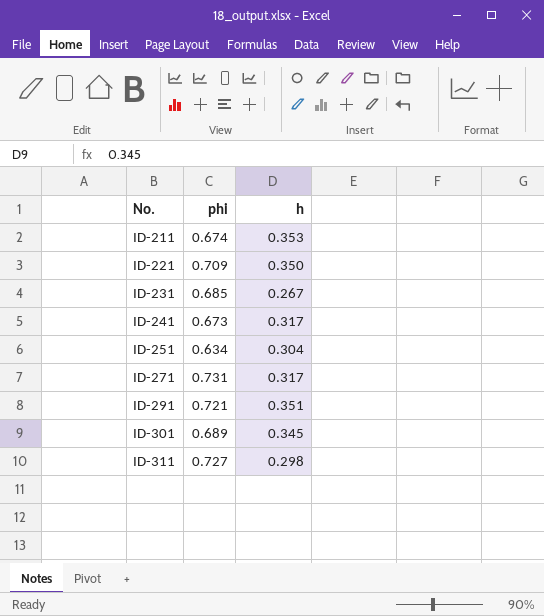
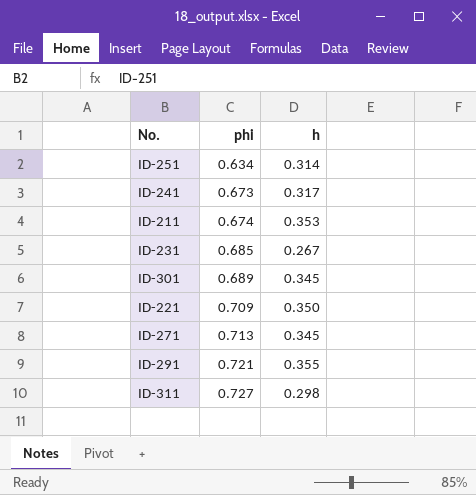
row order: No. ascending -> phi ascending
ID-251 | h: 0.304 -> 0.314
ID-271 | phi: 0.731 -> 0.713
ID-271 | h: 0.317 -> 0.345
ID-291 | h: 0.351 -> 0.355

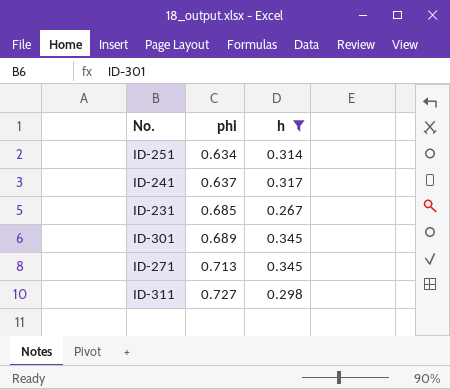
filter: none -> h <= 0.345
ID-241 | phi: 0.673 -> 0.637

